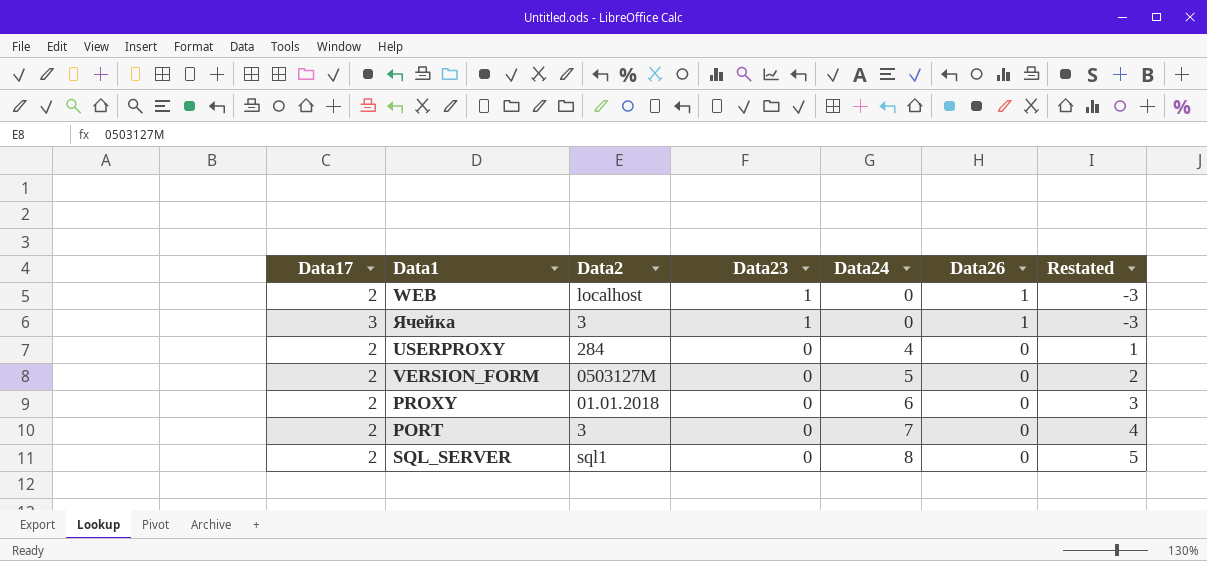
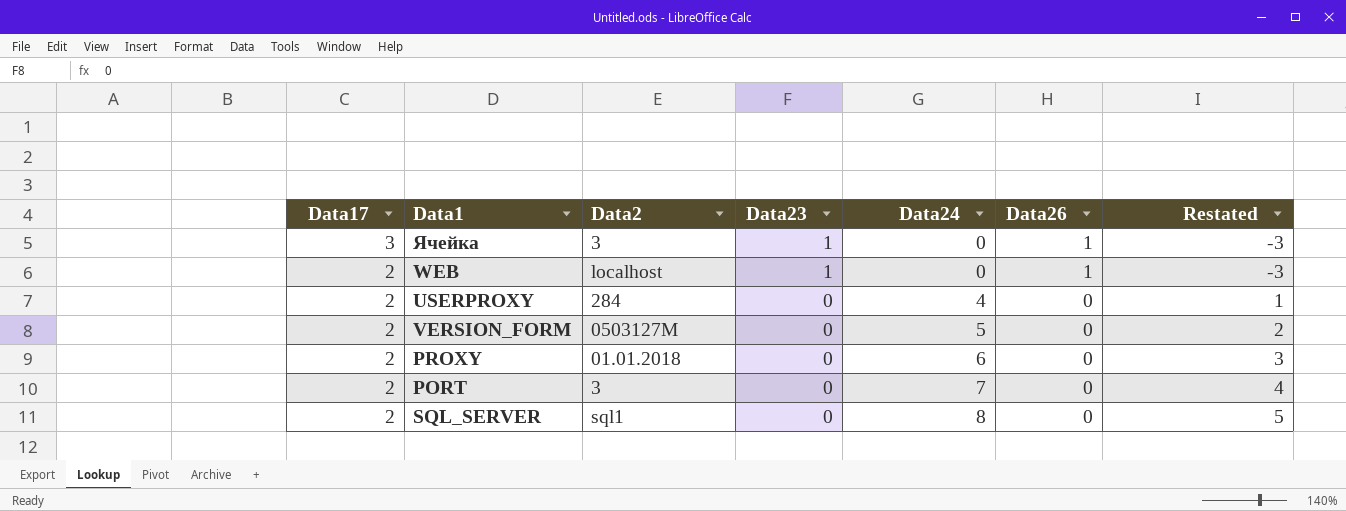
row order: Data23 descending -> Data17 descending

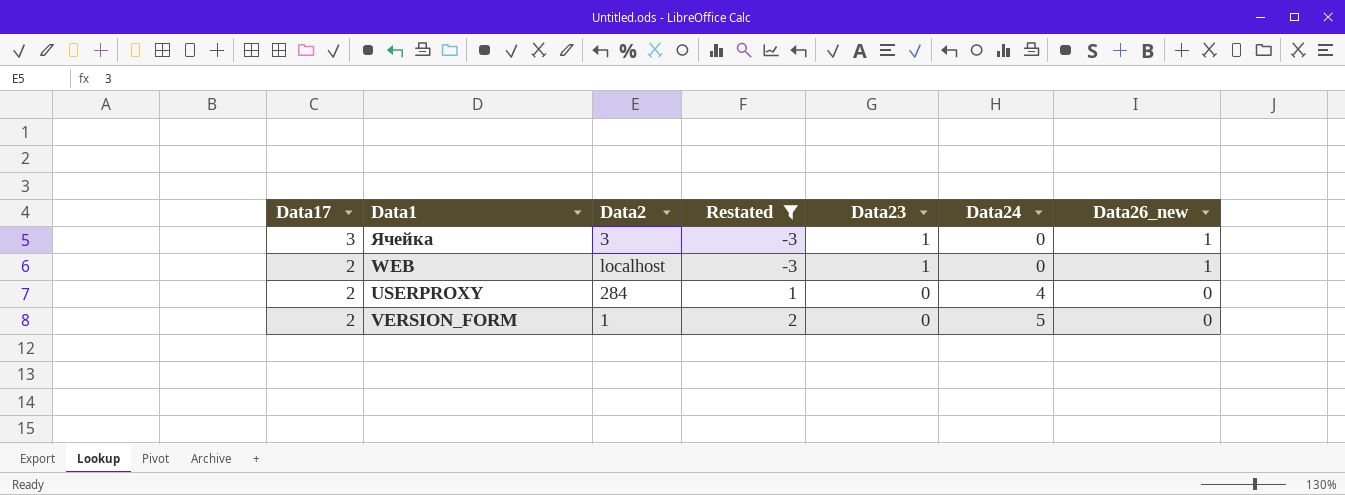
filter: none -> Restated <= 2
column Restated | position: 7 -> 4
column name: Data26 -> Data26_new
VERSION_FORM | Data2: 0503127M -> 1

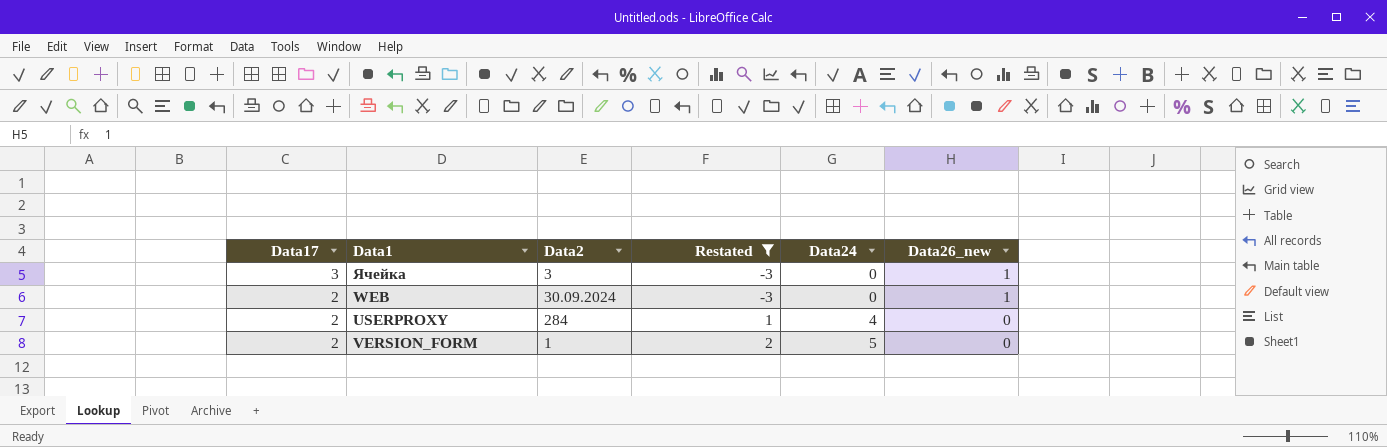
column Data23 | position: 5 -> none
WEB | Data2: localhost -> 30.09.2024

